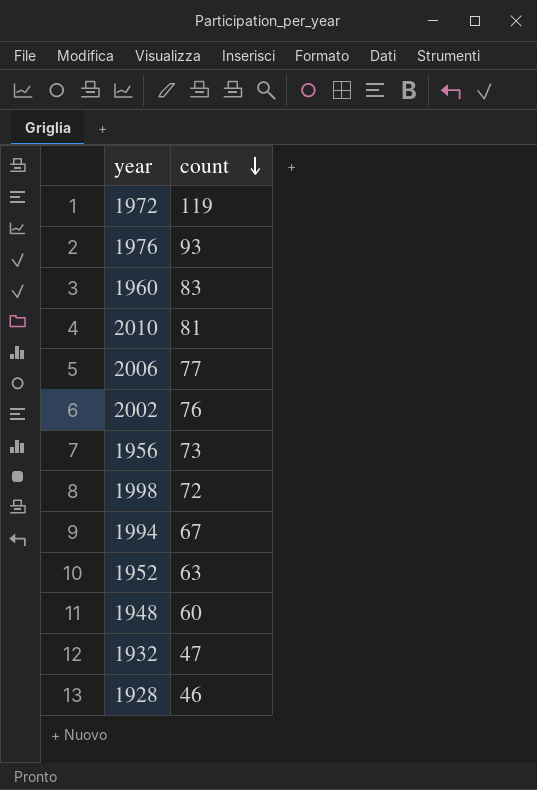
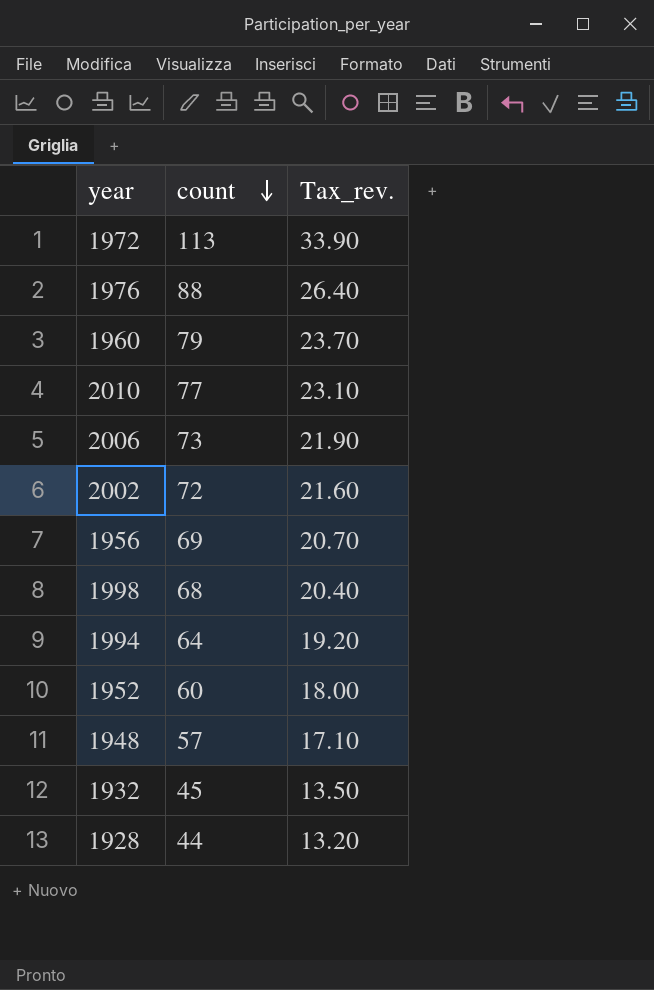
column Tax_rev. | formula: none -> [count] * 0.3
1972 | count: 119 -> 113
1976 | count: 93 -> 88
1960 | count: 83 -> 79
2010 | count: 81 -> 77
2006 | count: 77 -> 73
2002 | count: 76 -> 72
1956 | count: 73 -> 69
1998 | count: 72 -> 68
1994 | count: 67 -> 64
1952 | count: 63 -> 60
1948 | count: 60 -> 57
1932 | count: 47 -> 45
1928 | count: 46 -> 44

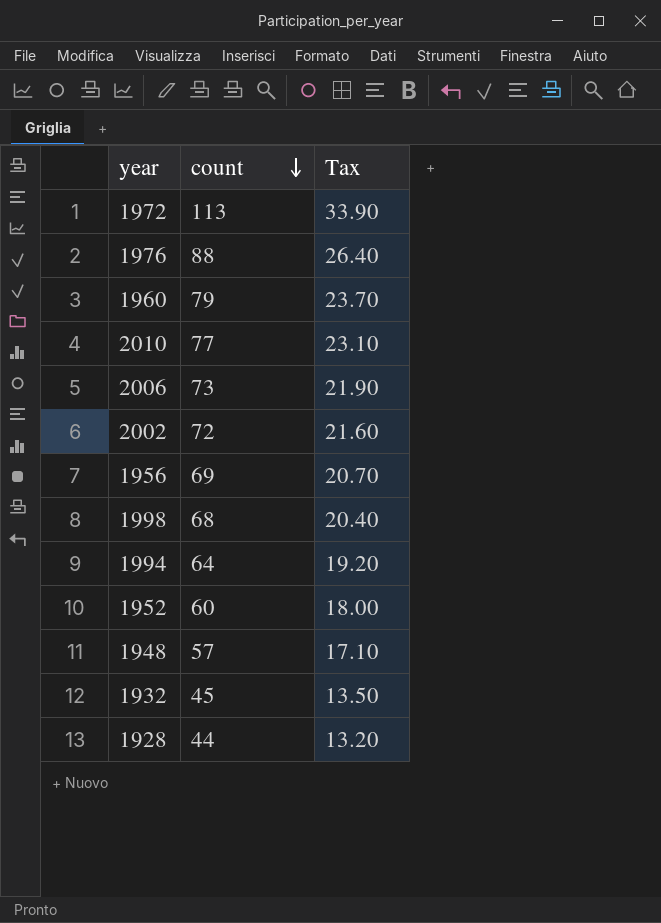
column name: Tax_rev. -> Tax

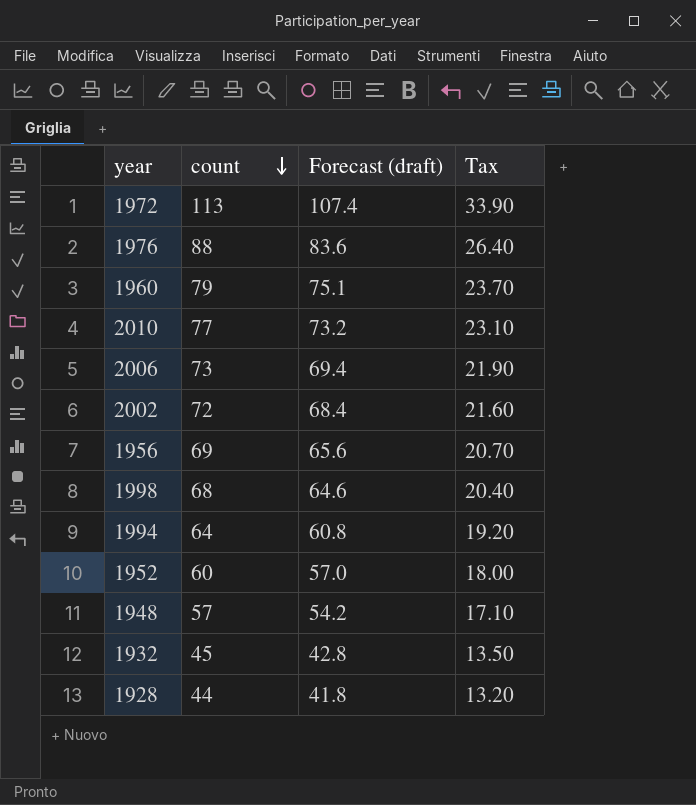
column Forecast (draft) | formula: none -> [count] * 0.95

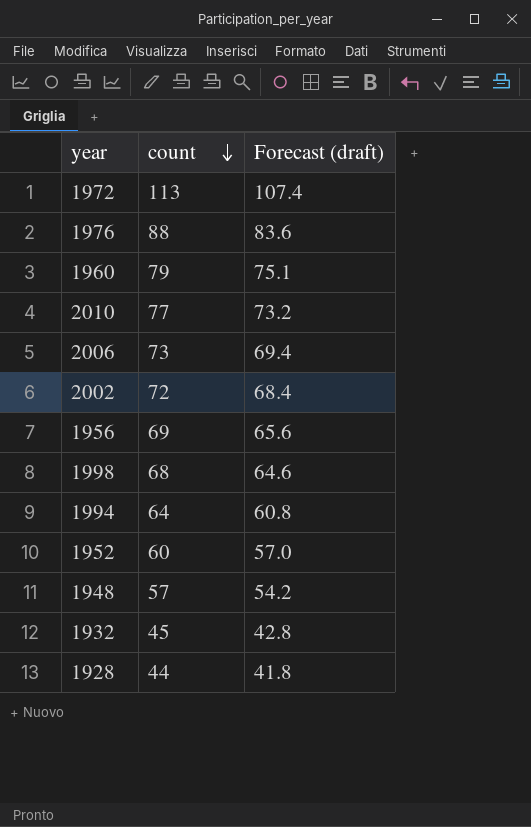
column Tax | formula: [count] * 0.3 -> none

